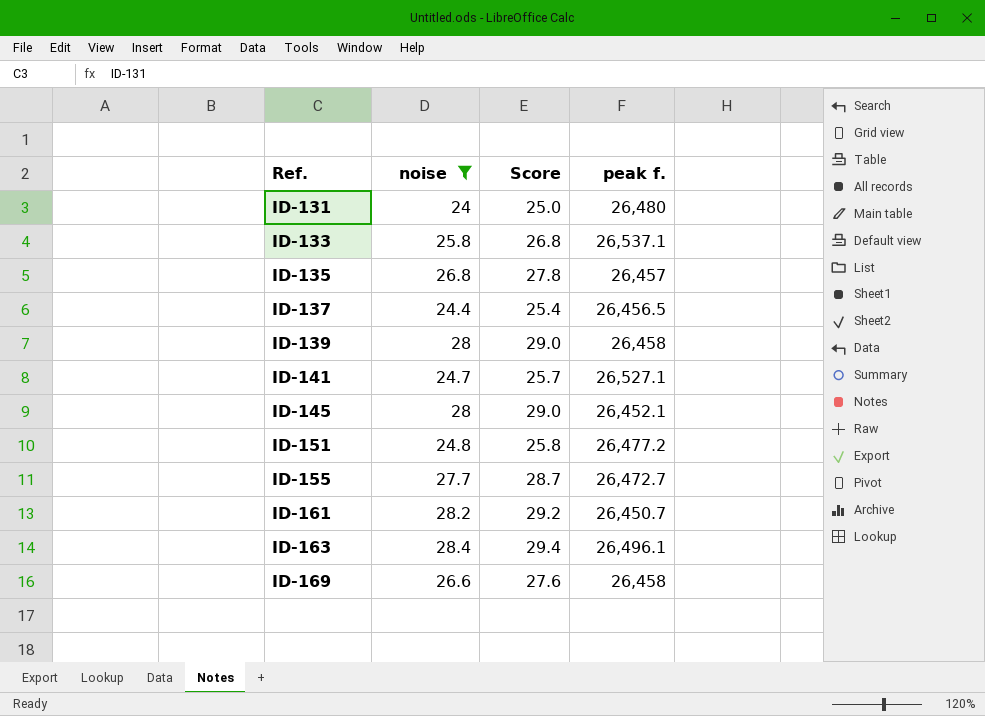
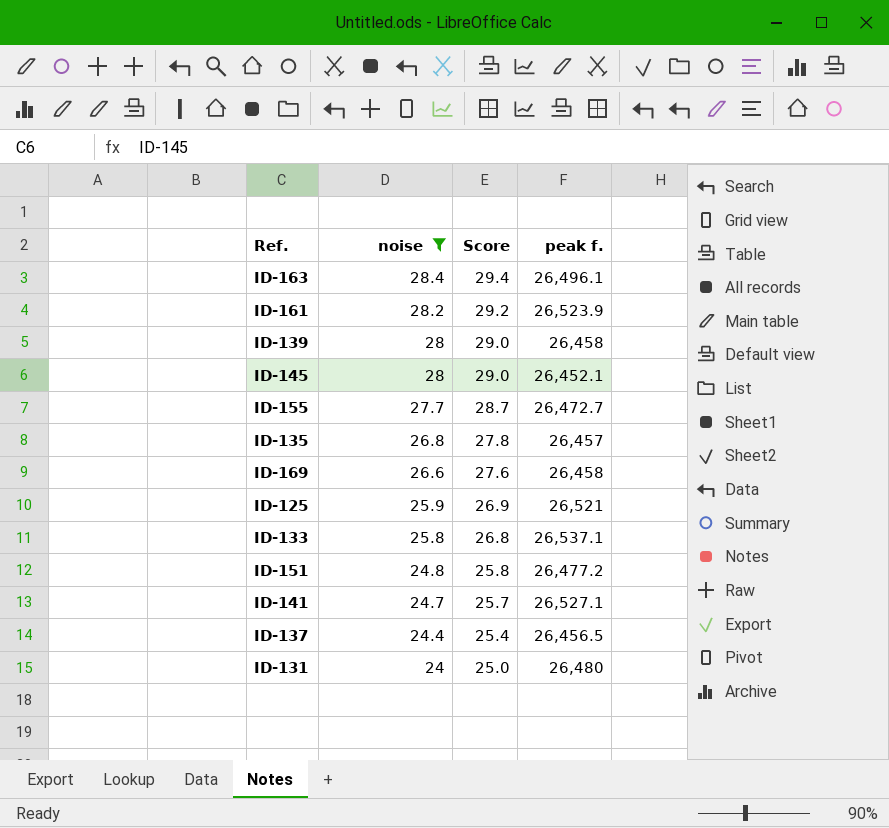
row order: Ref. ascending -> noise descending
ID-161 | peak f.: 26,450.7 -> 26,523.9
row ID-125: none -> 25.9 | 26.9 | 26,521

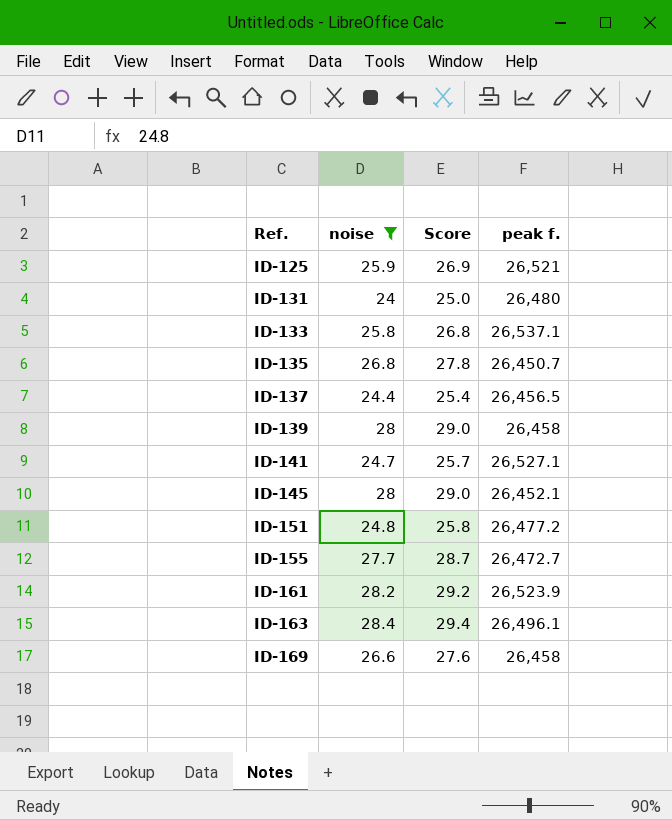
row order: noise descending -> Ref. ascending
ID-135 | peak f.: 26,457 -> 26,450.7

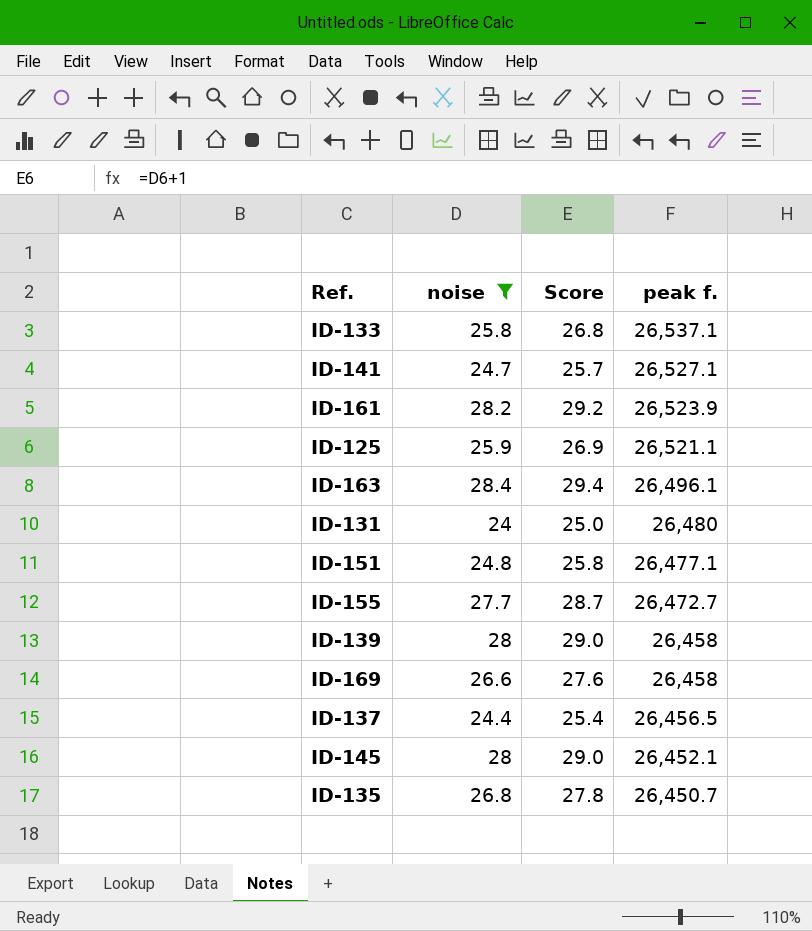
row order: Ref. ascending -> peak f. descending
ID-125 | peak f.: 26,521 -> 26,521.1
ID-151 | peak f.: 26,477.2 -> 26,477.1

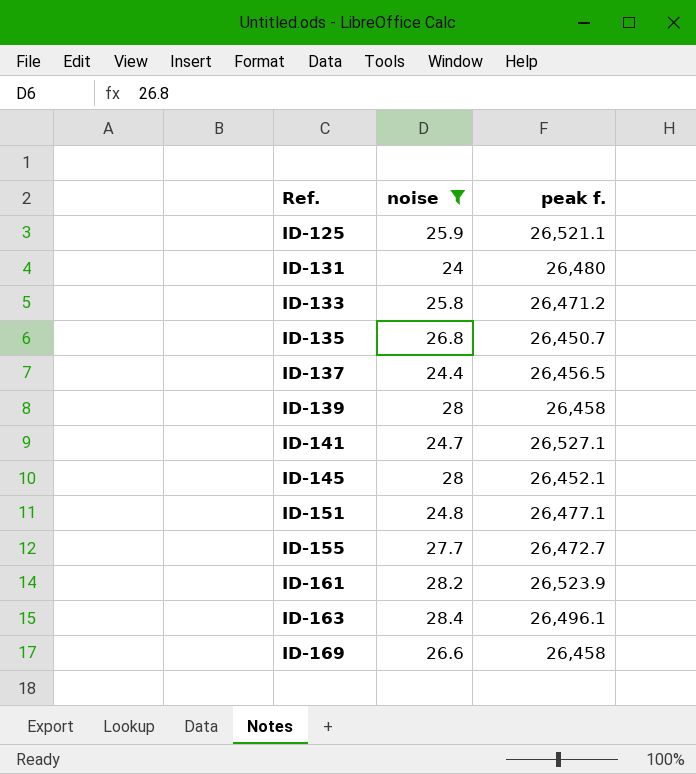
row order: peak f. descending -> Ref. ascending
column Score | formula: [noise] + 1 -> none
ID-133 | peak f.: 26,537.1 -> 26,471.2

